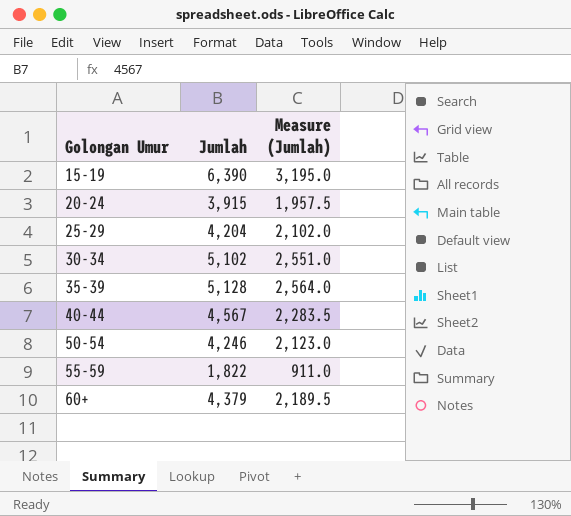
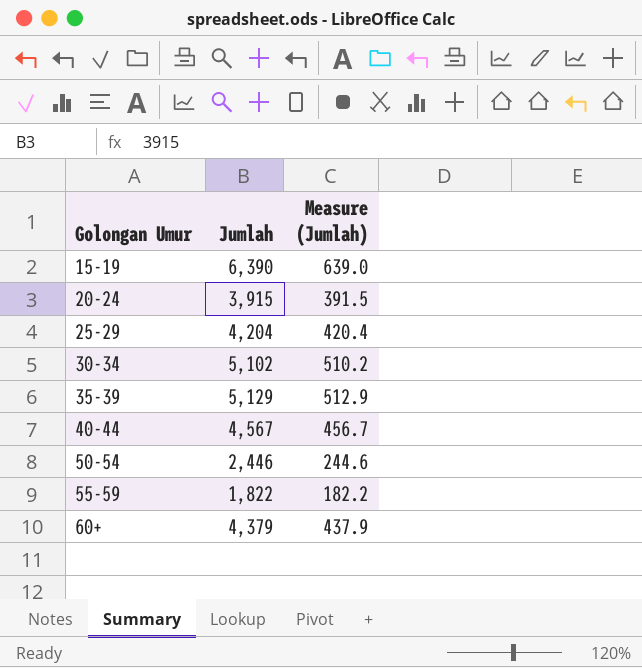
column Measure (Jumlah) | formula: [Jumlah] * 0.5 -> [Jumlah] * 0.1
35-39 | Jumlah: 5,128 -> 5,129
50-54 | Jumlah: 4,246 -> 2,446

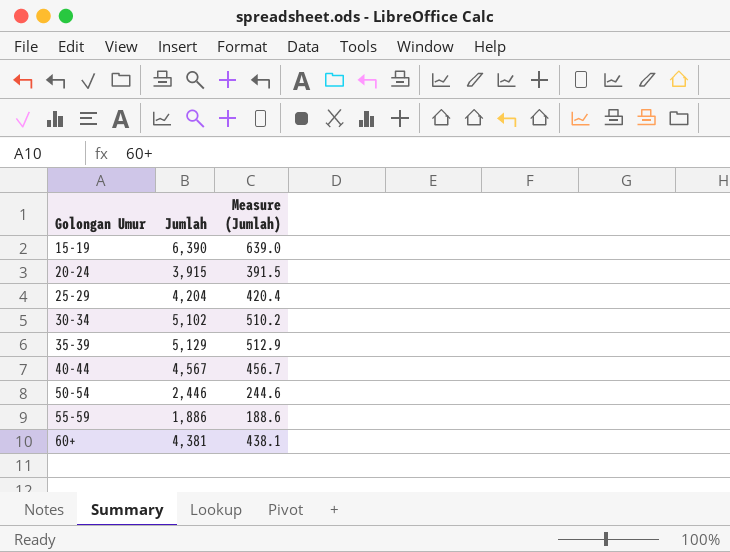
55-59 | Jumlah: 1,822 -> 1,886
55-59 | Measure (Jumlah): 182.2 -> 188.6
60+ | Jumlah: 4,379 -> 4,381
60+ | Measure (Jumlah): 437.9 -> 438.1

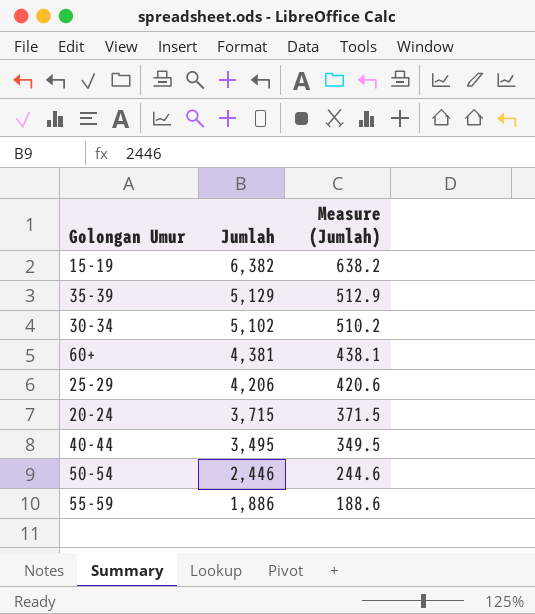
row order: Golongan Umur ascending -> Jumlah descending
15-19 | Jumlah: 6,390 -> 6,382
15-19 | Measure (Jumlah): 639.0 -> 638.2
25-29 | Jumlah: 4,204 -> 4,206
25-29 | Measure (Jumlah): 420.4 -> 420.6
20-24 | Jumlah: 3,915 -> 3,715
20-24 | Measure (Jumlah): 391.5 -> 371.5
40-44 | Jumlah: 4,567 -> 3,495
40-44 | Measure (Jumlah): 456.7 -> 349.5

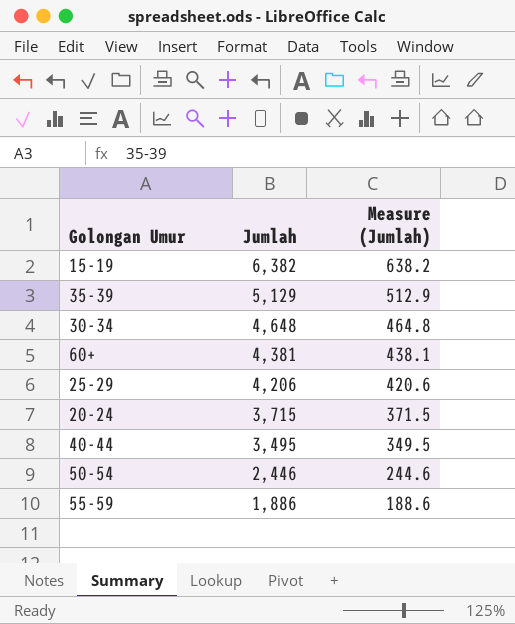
30-34 | Jumlah: 5,102 -> 4,648
30-34 | Measure (Jumlah): 510.2 -> 464.8

